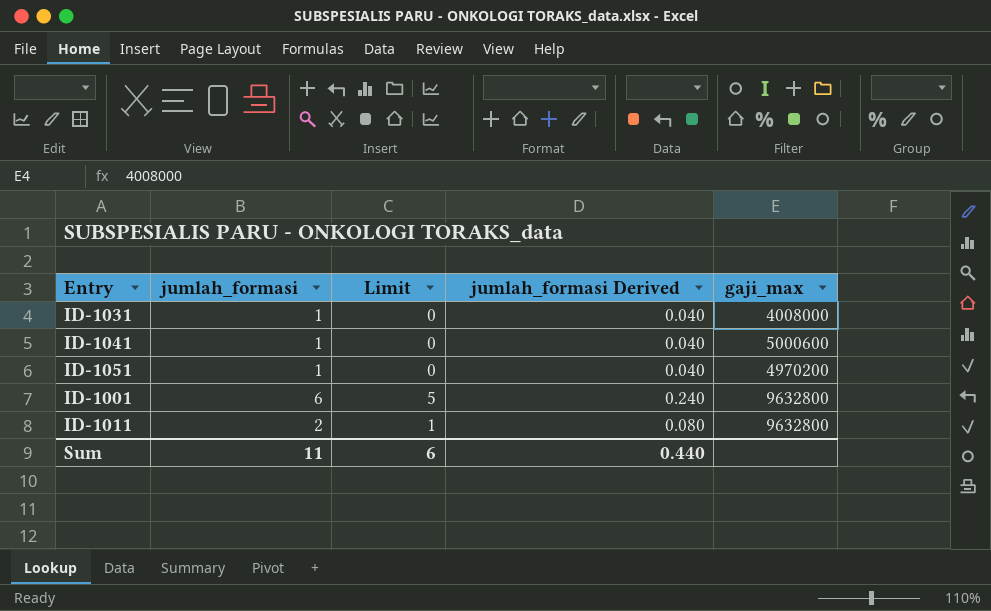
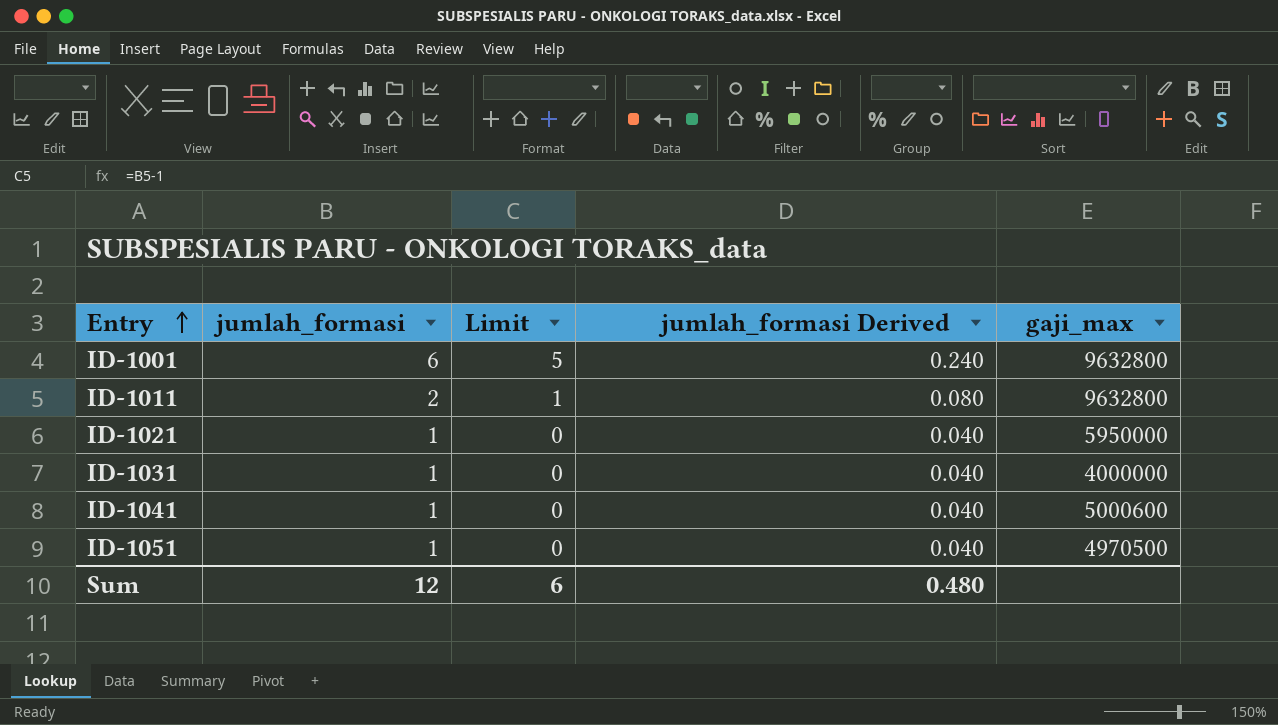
row order: none -> Entry ascending
row ID-1021: none -> 1 | 0 | 0.040 | 5950000
ID-1031 | gaji_max: 4008000 -> 4000000
ID-1051 | gaji_max: 4970200 -> 4970500
Sum | jumlah_formasi: 11 -> 12
Sum | jumlah_formasi Derived: 0.440 -> 0.480

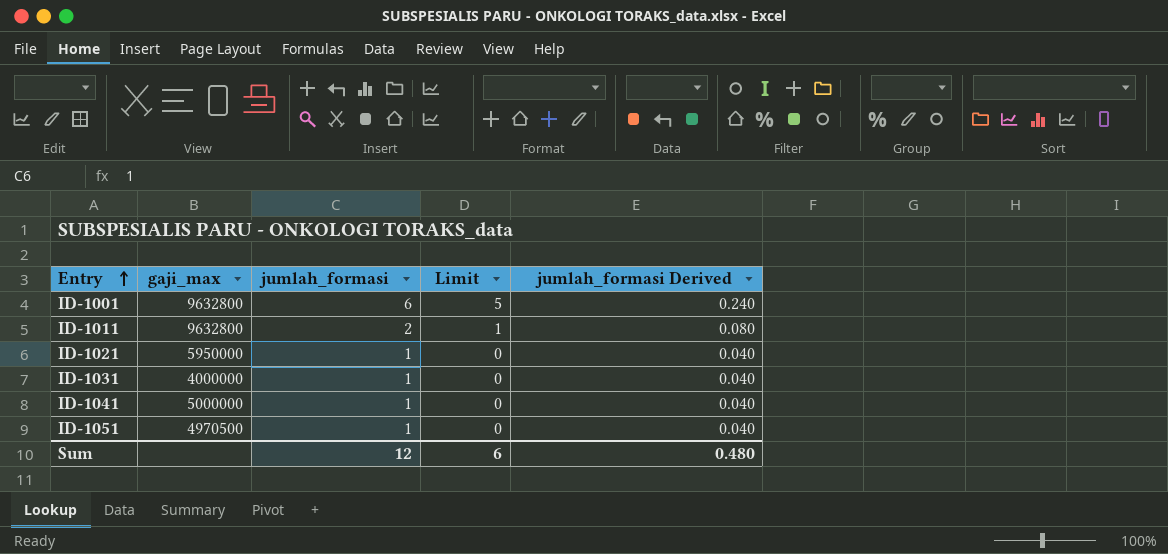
column gaji_max | position: 5 -> 2
ID-1041 | gaji_max: 5000600 -> 5000000

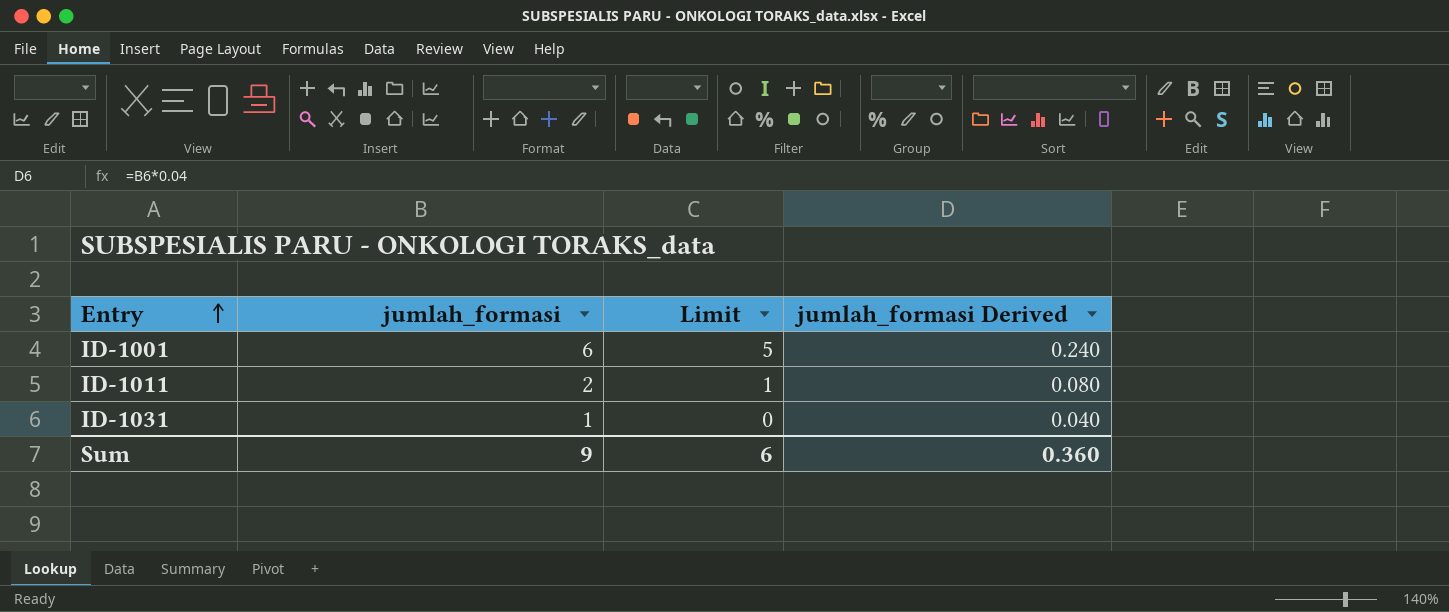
column gaji_max | position: 2 -> none
row ID-1021: 5950000 | 1 | 0 | 0.040 -> none
row ID-1041: 5000000 | 1 | 0 | 0.040 -> none
row ID-1051: 4970500 | 1 | 0 | 0.040 -> none
Sum | jumlah_formasi: 12 -> 9
Sum | jumlah_formasi Derived: 0.480 -> 0.360

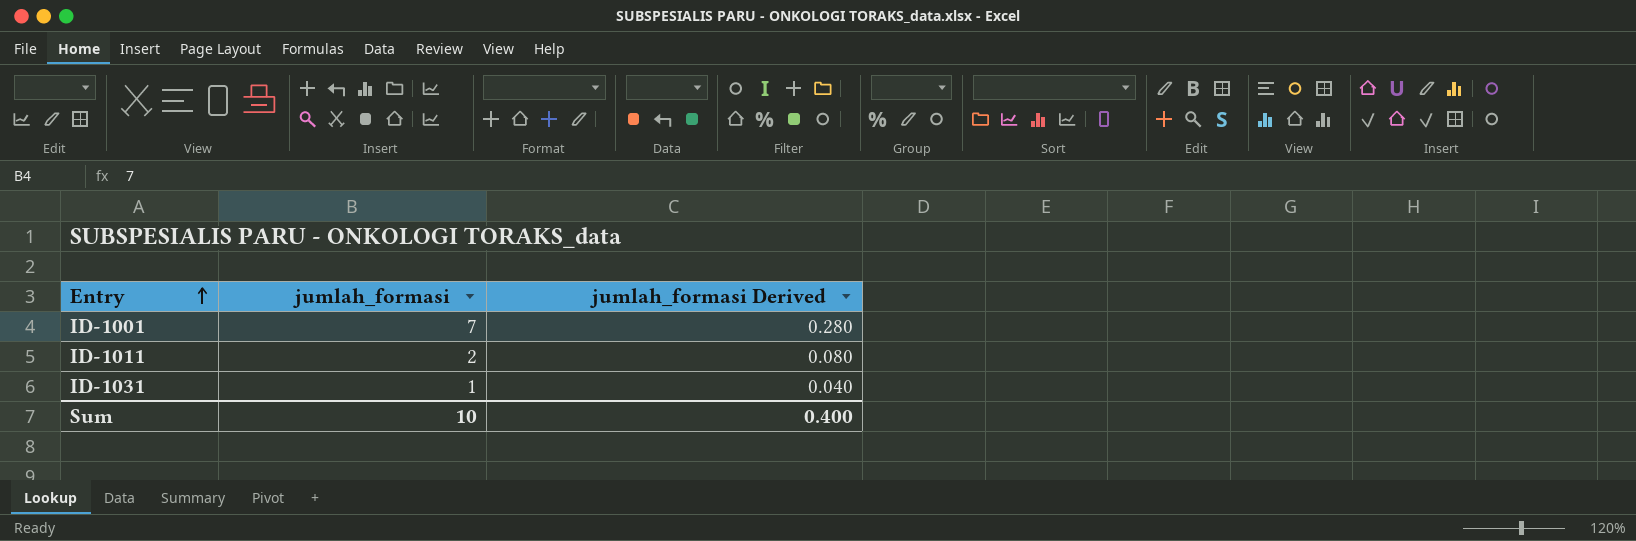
column Limit | formula: [jumlah_formasi] - 1 -> none
ID-1001 | jumlah_formasi: 6 -> 7
ID-1001 | jumlah_formasi Derived: 0.240 -> 0.280
Sum | jumlah_formasi: 9 -> 10
Sum | jumlah_formasi Derived: 0.360 -> 0.400

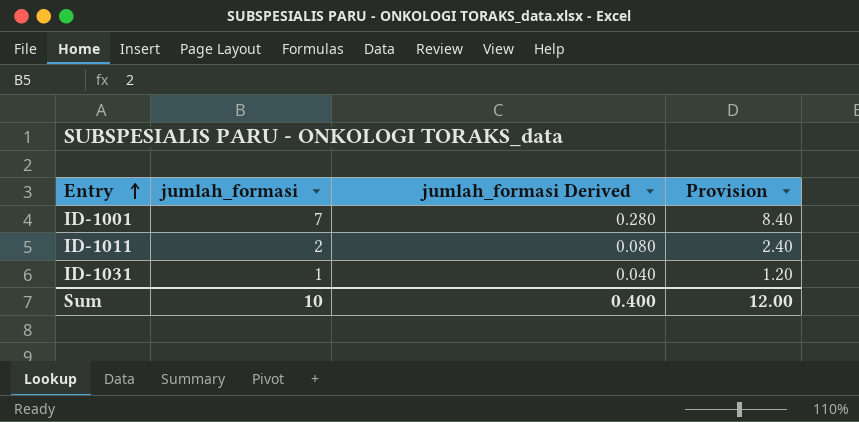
column Provision | formula: none -> [jumlah_formasi] * 1.2

